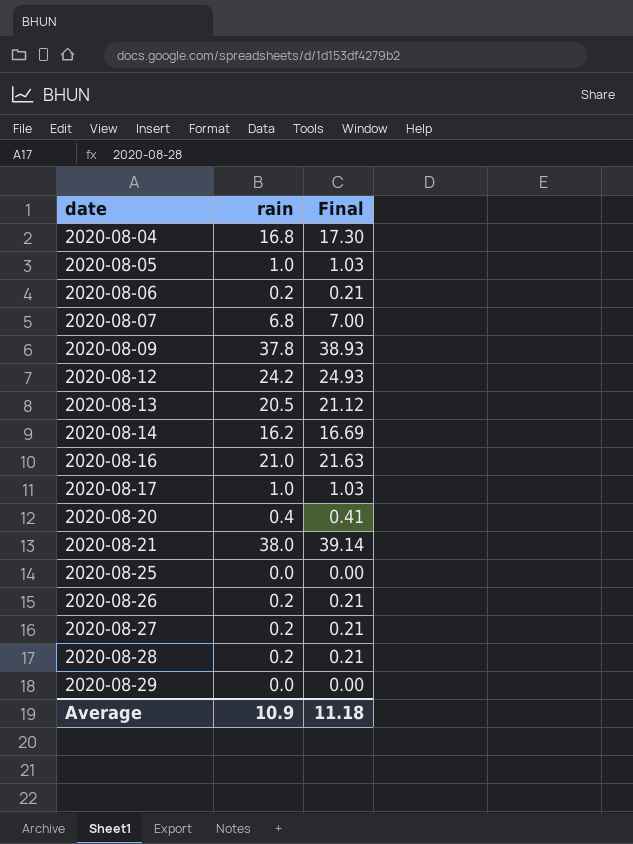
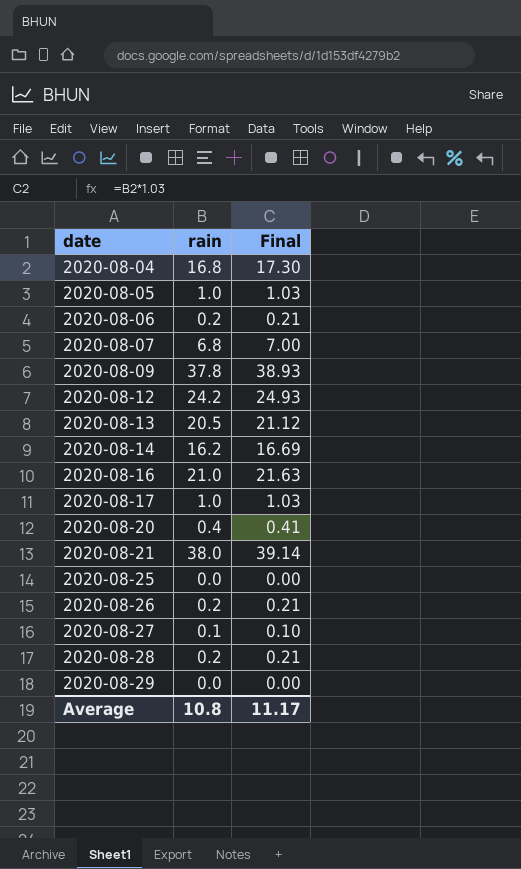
2020-08-27 | rain: 0.2 -> 0.1
2020-08-27 | Final: 0.21 -> 0.10
Average | rain: 10.9 -> 10.8
Average | Final: 11.18 -> 11.17

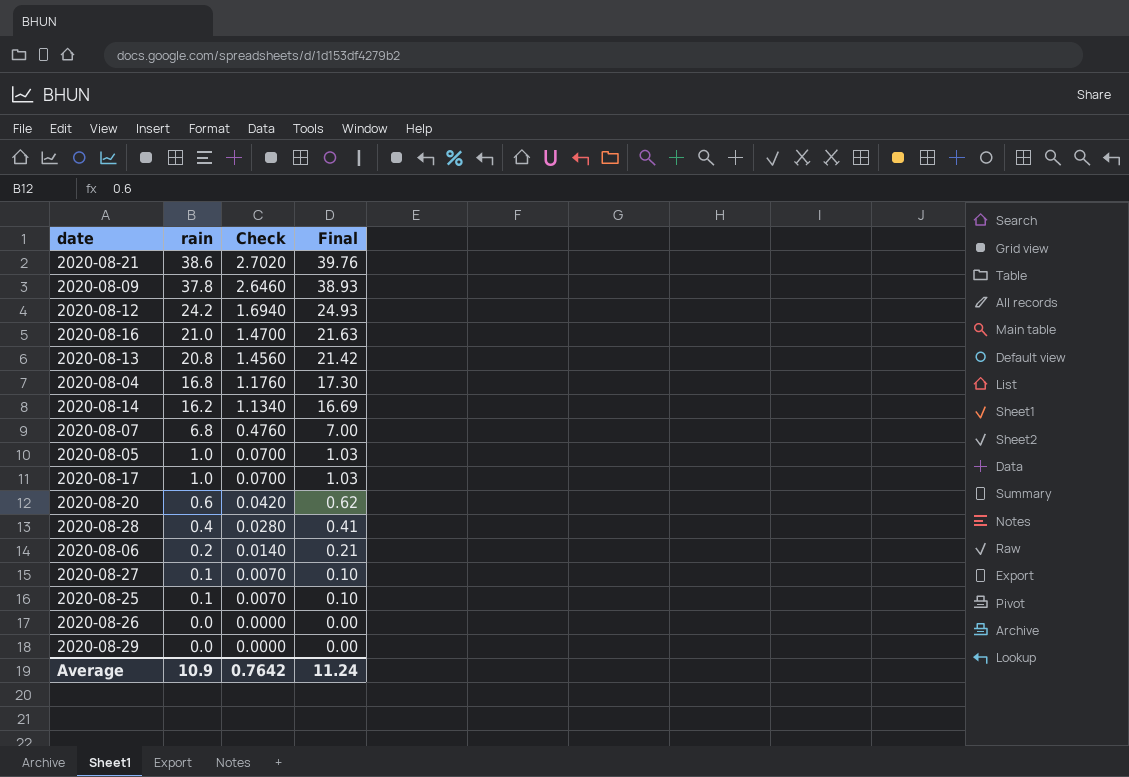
row order: date ascending -> rain descending
column Check | formula: none -> [rain] * 0.07
2020-08-21 | rain: 38.0 -> 38.6
2020-08-21 | Final: 39.14 -> 39.76
2020-08-13 | rain: 20.5 -> 20.8
2020-08-13 | Final: 21.12 -> 21.42
2020-08-20 | rain: 0.4 -> 0.6
2020-08-20 | Final: 0.41 -> 0.62
2020-08-28 | rain: 0.2 -> 0.4
2020-08-28 | Final: 0.21 -> 0.41
2020-08-25 | rain: 0.0 -> 0.1
2020-08-25 | Final: 0.00 -> 0.10
2020-08-26 | rain: 0.2 -> 0.0
2020-08-26 | Final: 0.21 -> 0.00
Average | rain: 10.8 -> 10.9
Average | Final: 11.17 -> 11.24

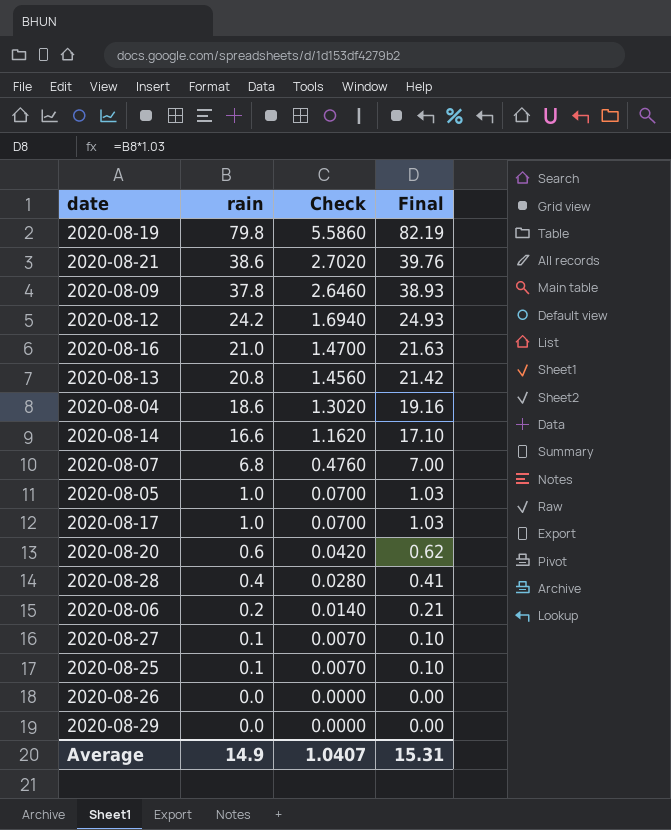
row 2020-08-19: none -> 79.8 | 5.5860 | 82.19
2020-08-04 | rain: 16.8 -> 18.6
2020-08-04 | Check: 1.1760 -> 1.3020
2020-08-04 | Final: 17.30 -> 19.16
2020-08-14 | rain: 16.2 -> 16.6
2020-08-14 | Check: 1.1340 -> 1.1620
2020-08-14 | Final: 16.69 -> 17.10
Average | rain: 10.9 -> 14.9
Average | Check: 0.7642 -> 1.0407
Average | Final: 11.24 -> 15.31

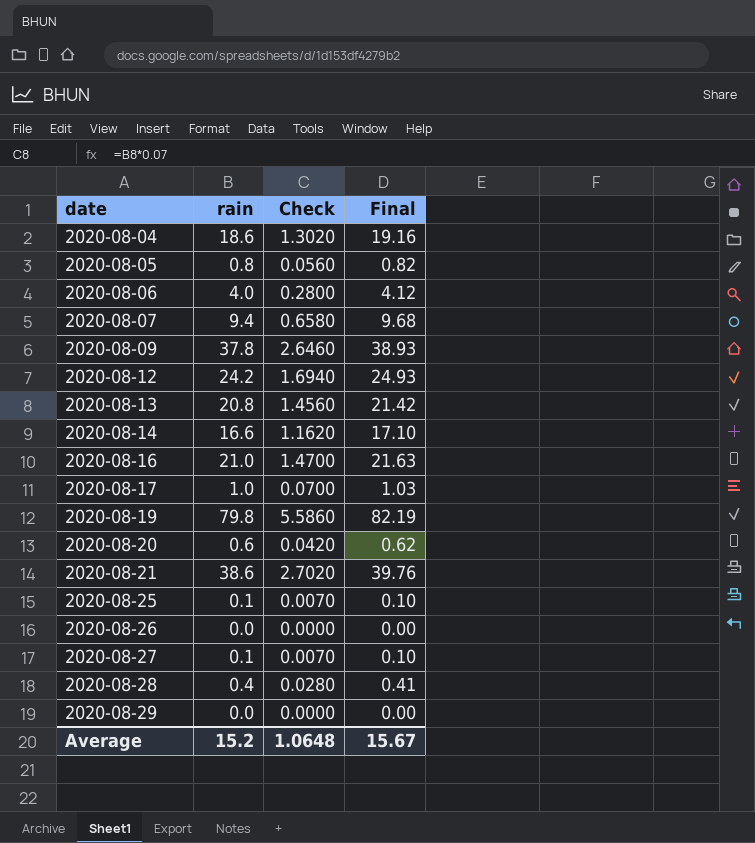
row order: rain descending -> date ascending
2020-08-05 | rain: 1.0 -> 0.8
2020-08-05 | Check: 0.0700 -> 0.0560
2020-08-05 | Final: 1.03 -> 0.82
2020-08-06 | rain: 0.2 -> 4.0
2020-08-06 | Check: 0.0140 -> 0.2800
2020-08-06 | Final: 0.21 -> 4.12
2020-08-07 | rain: 6.8 -> 9.4
2020-08-07 | Check: 0.4760 -> 0.6580
2020-08-07 | Final: 7.00 -> 9.68
Average | rain: 14.9 -> 15.2
Average | Check: 1.0407 -> 1.0648
Average | Final: 15.31 -> 15.67

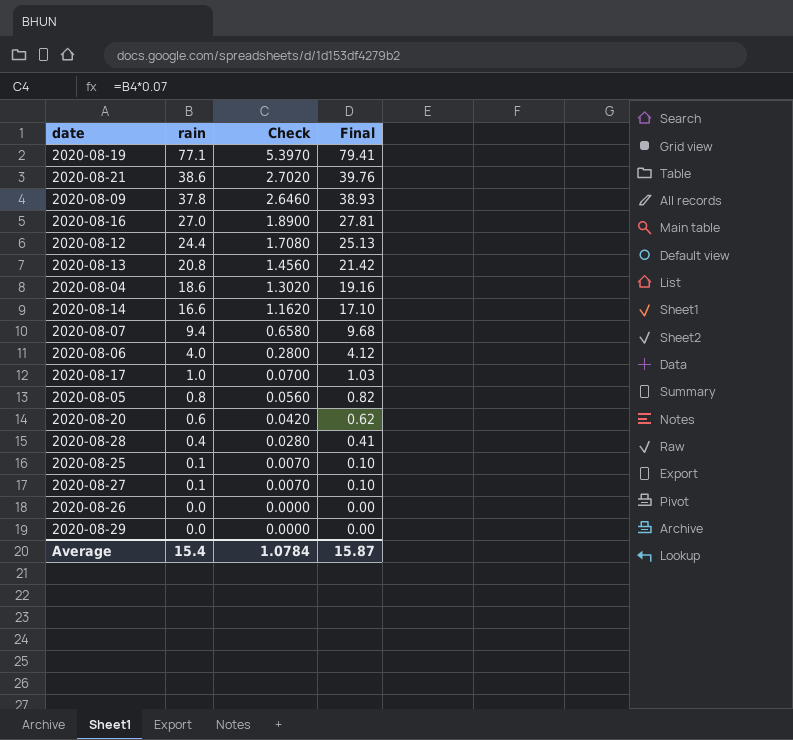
row order: date ascending -> rain descending
2020-08-19 | rain: 79.8 -> 77.1
2020-08-19 | Check: 5.5860 -> 5.3970
2020-08-19 | Final: 82.19 -> 79.41
2020-08-16 | rain: 21.0 -> 27.0
2020-08-16 | Check: 1.4700 -> 1.8900
2020-08-16 | Final: 21.63 -> 27.81
2020-08-12 | rain: 24.2 -> 24.4
2020-08-12 | Check: 1.6940 -> 1.7080
2020-08-12 | Final: 24.93 -> 25.13
Average | rain: 15.2 -> 15.4
Average | Check: 1.0648 -> 1.0784
Average | Final: 15.67 -> 15.87

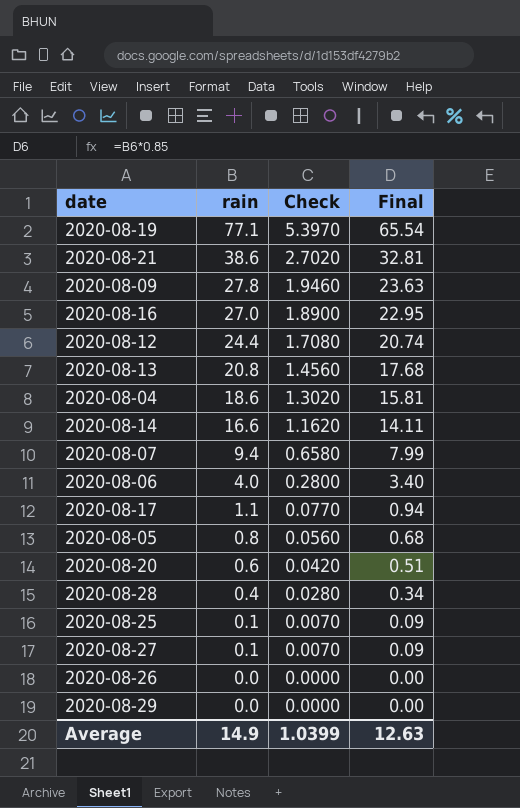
column Final | formula: [rain] * 1.03 -> [rain] * 0.85
2020-08-09 | rain: 37.8 -> 27.8
2020-08-09 | Check: 2.6460 -> 1.9460
2020-08-17 | rain: 1.0 -> 1.1
2020-08-17 | Check: 0.0700 -> 0.0770
Average | rain: 15.4 -> 14.9
Average | Check: 1.0784 -> 1.0399
Average | Final: 15.87 -> 12.63

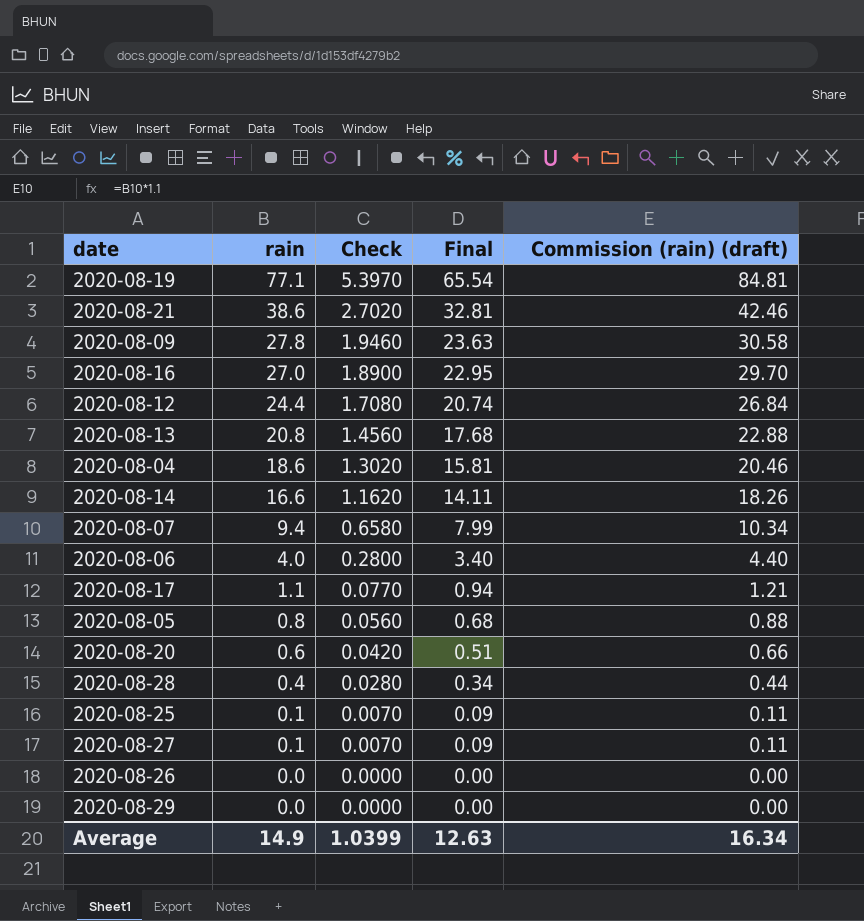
column Commission (rain) (draft) | formula: none -> [rain] * 1.1

